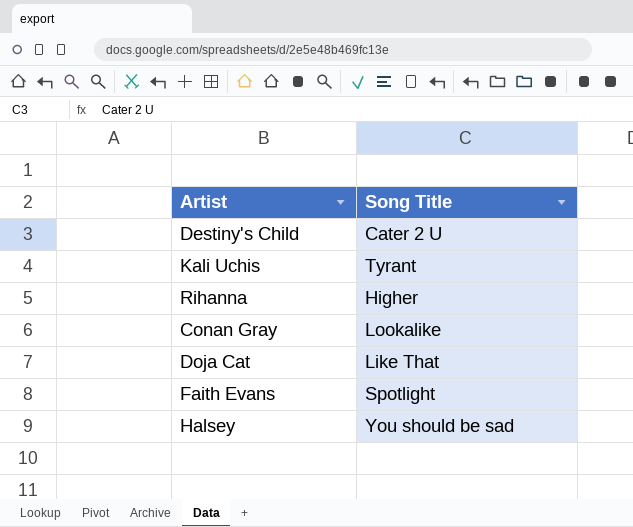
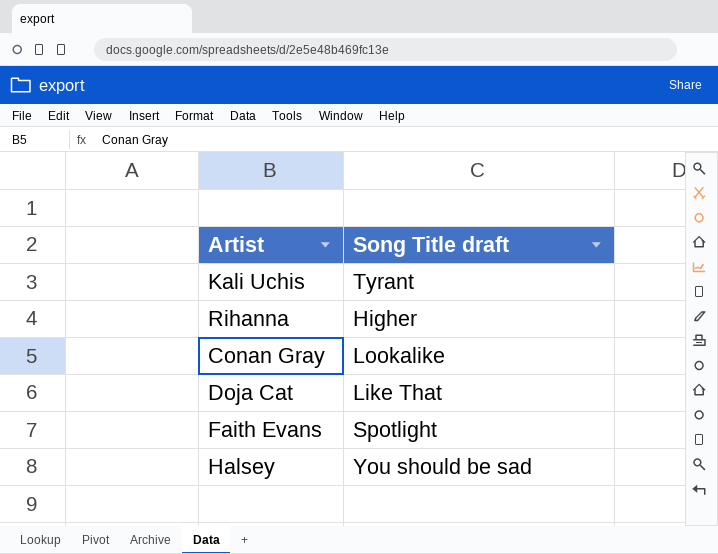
column name: Song Title -> Song Title draft
row Destiny's Child: Cater 2 U -> none

